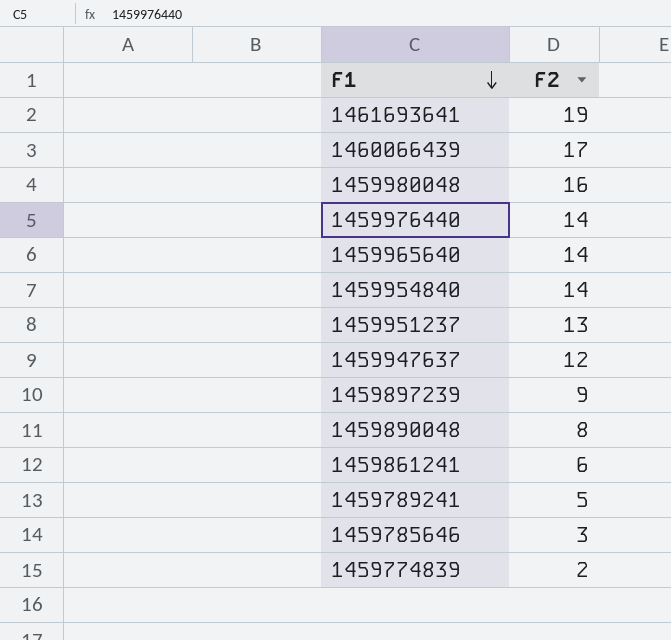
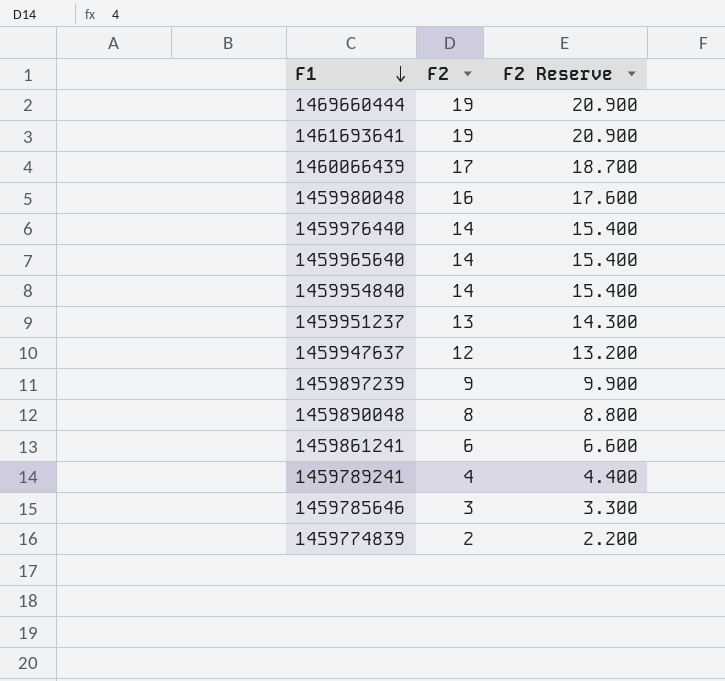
column F2 Reserve | formula: none -> [F2] * 1.1
row 1469660444: none -> 19 | 20.900
1459789241 | F2: 5 -> 4

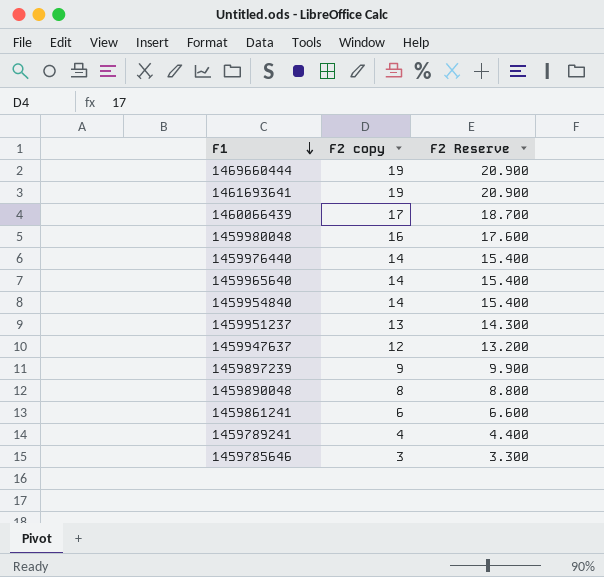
column name: F2 -> F2 copy
row 1459774839: 2 | 2.200 -> none

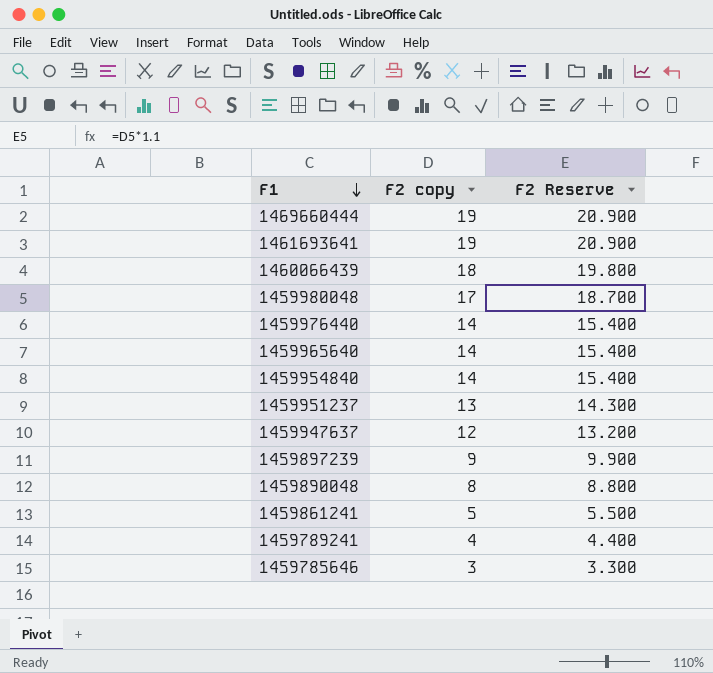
1460066439 | F2 copy: 17 -> 18
1460066439 | F2 Reserve: 18.700 -> 19.800
1459980048 | F2 copy: 16 -> 17
1459980048 | F2 Reserve: 17.600 -> 18.700
1459861241 | F2 copy: 6 -> 5
1459861241 | F2 Reserve: 6.600 -> 5.500

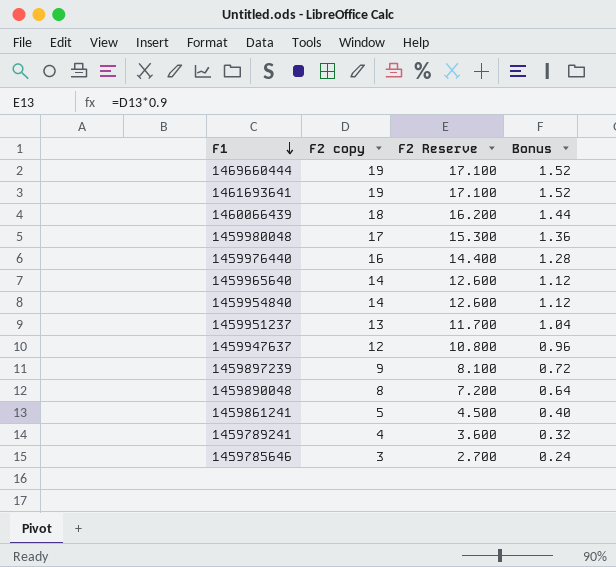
column F2 Reserve | formula: [F2 copy] * 1.1 -> [F2 copy] * 0.9
column Bonus | formula: none -> [F2 copy] * 0.08
1459976440 | F2 copy: 14 -> 16

